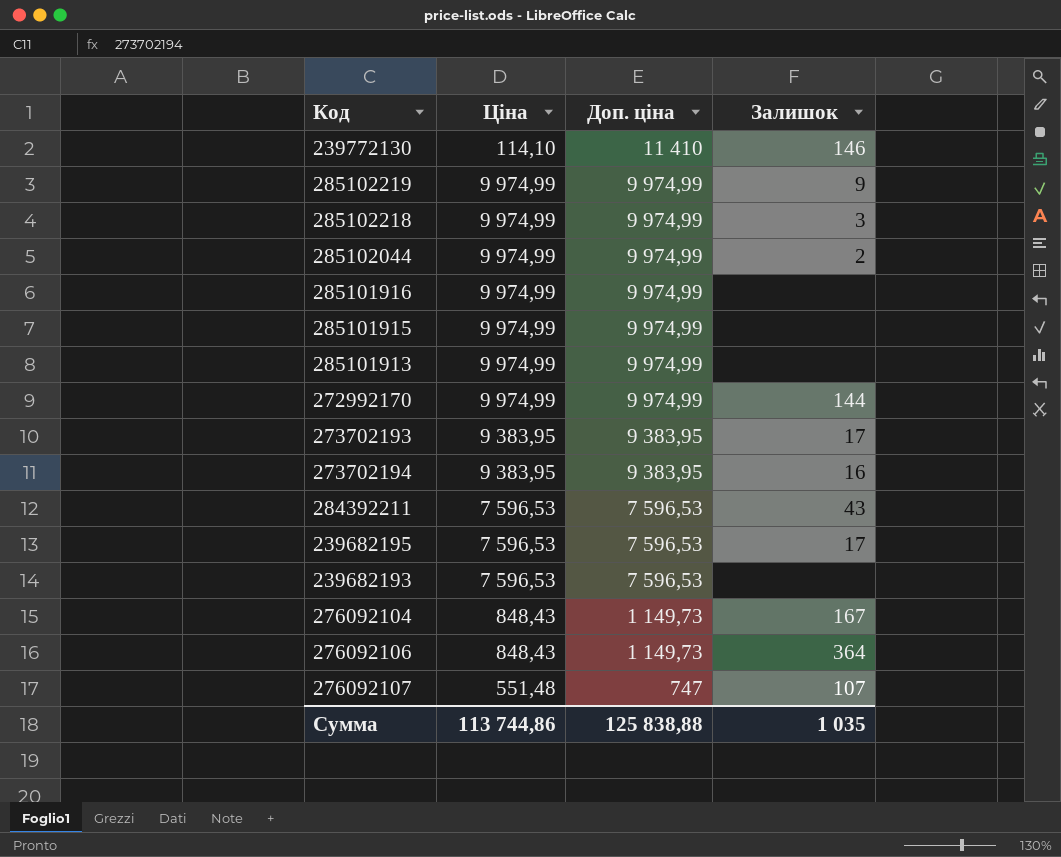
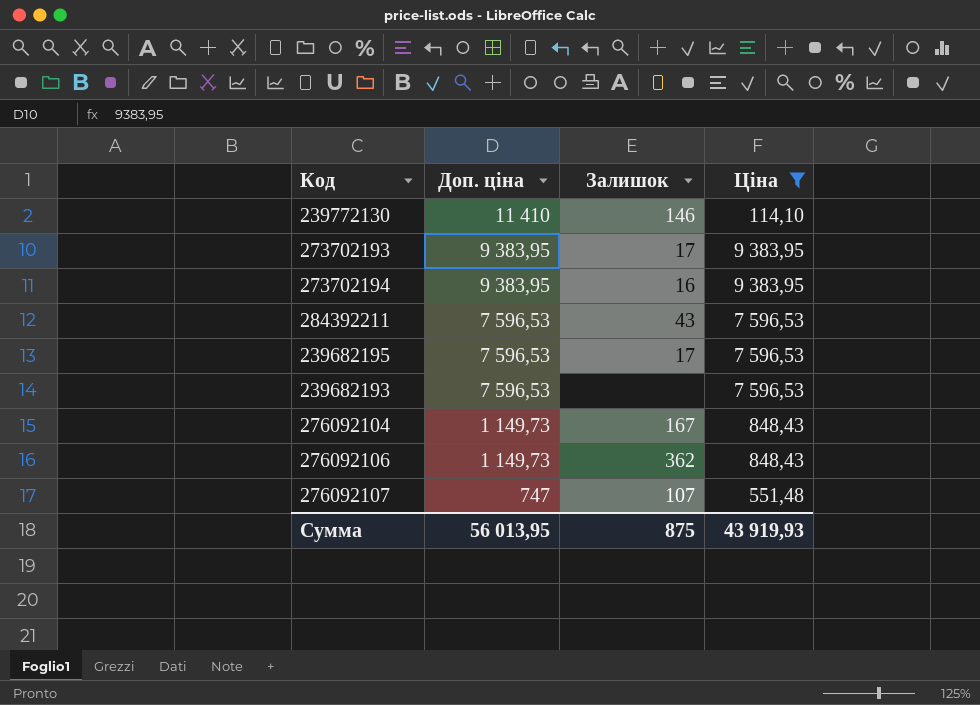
filter: none -> Ціна != 9 974,99
column Ціна | position: 2 -> 4
276092106 | Залишок: 364 -> 362
Сумма | Доп. ціна: 125 838,88 -> 56 013,95
Сумма | Залишок: 1 035 -> 875
Сумма | Ціна: 113 744,86 -> 43 919,93

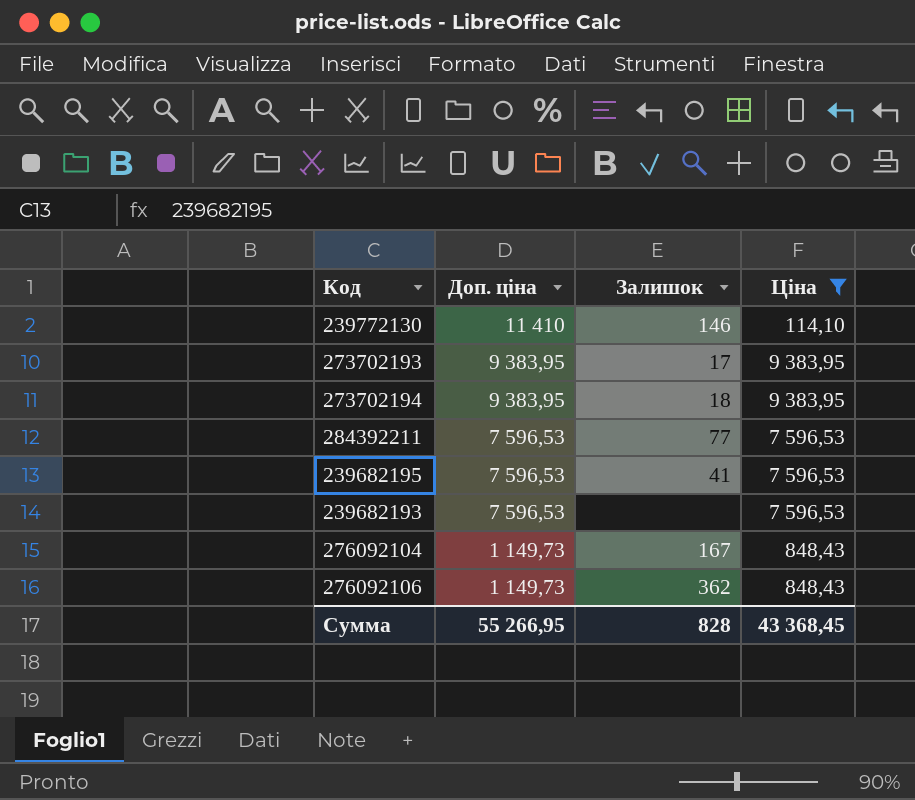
row 276092107: 747 | 107 | 551,48 -> none
273702194 | Залишок: 16 -> 18
284392211 | Залишок: 43 -> 77
239682195 | Залишок: 17 -> 41
Сумма | Доп. ціна: 56 013,95 -> 55 266,95
Сумма | Залишок: 875 -> 828
Сумма | Ціна: 43 919,93 -> 43 368,45

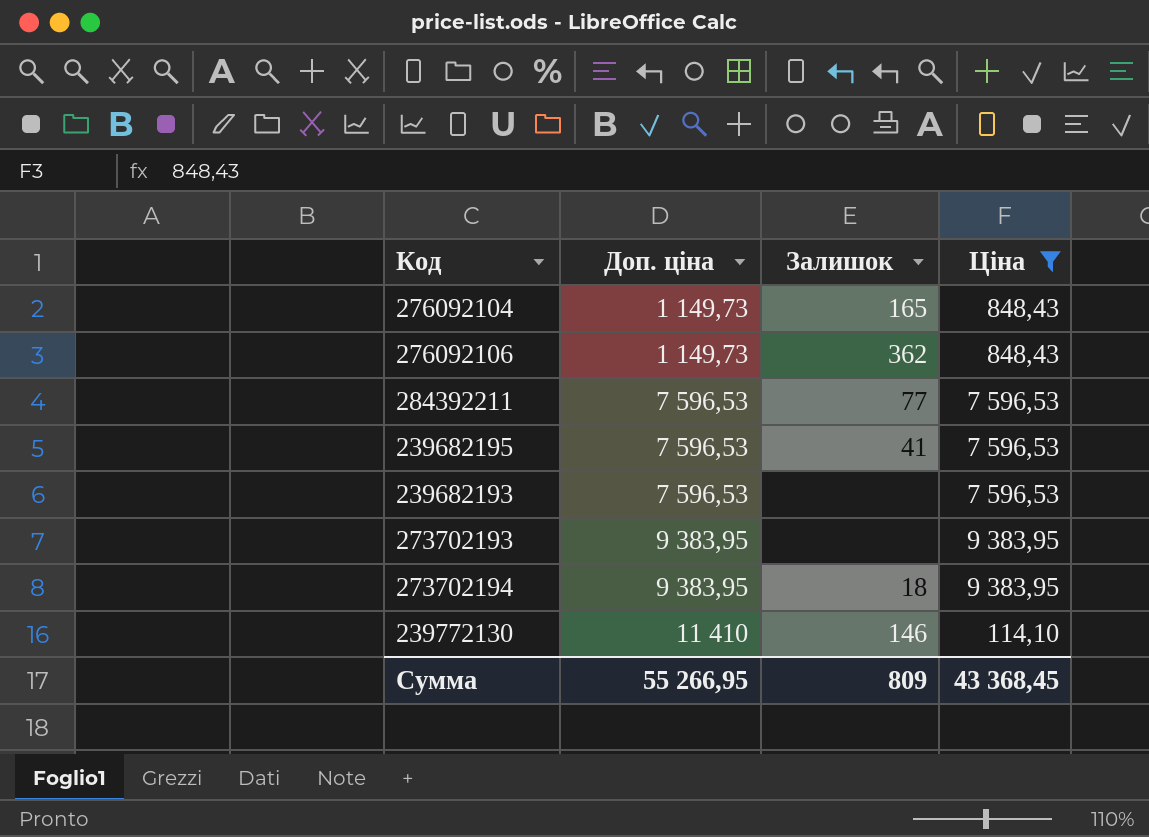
row order: Доп. ціна descending -> Доп. ціна ascending
276092104 | Залишок: 167 -> 165
273702193 | Залишок: 17 -> none
Сумма | Залишок: 828 -> 809

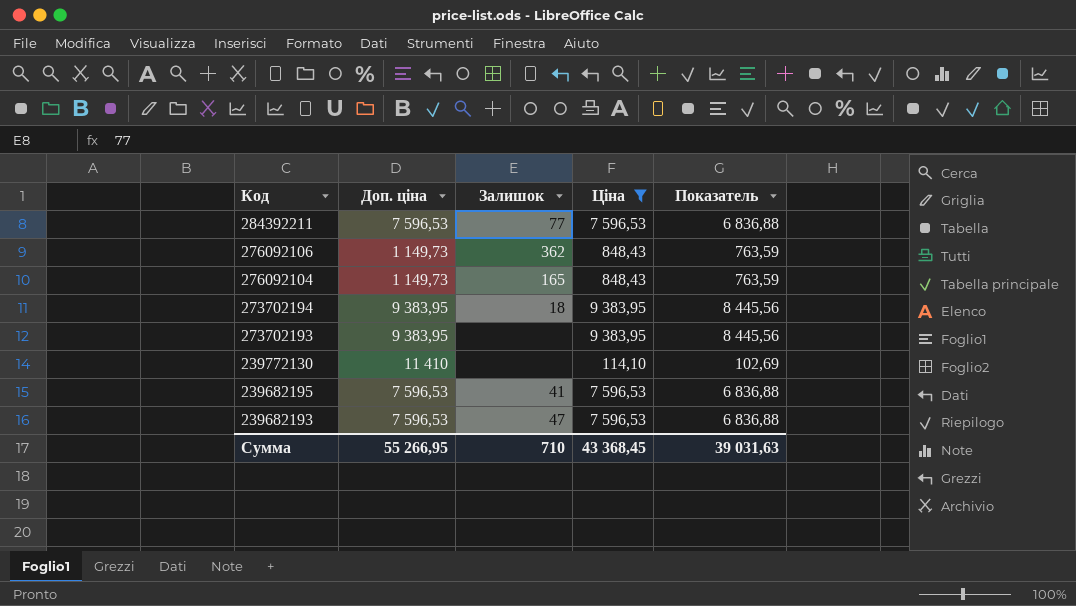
row order: Доп. ціна ascending -> Код descending
column Показатель | formula: none -> [Ціна] * 0,9
239772130 | Залишок: 146 -> none
239682193 | Залишок: none -> 47
Сумма | Залишок: 809 -> 710

